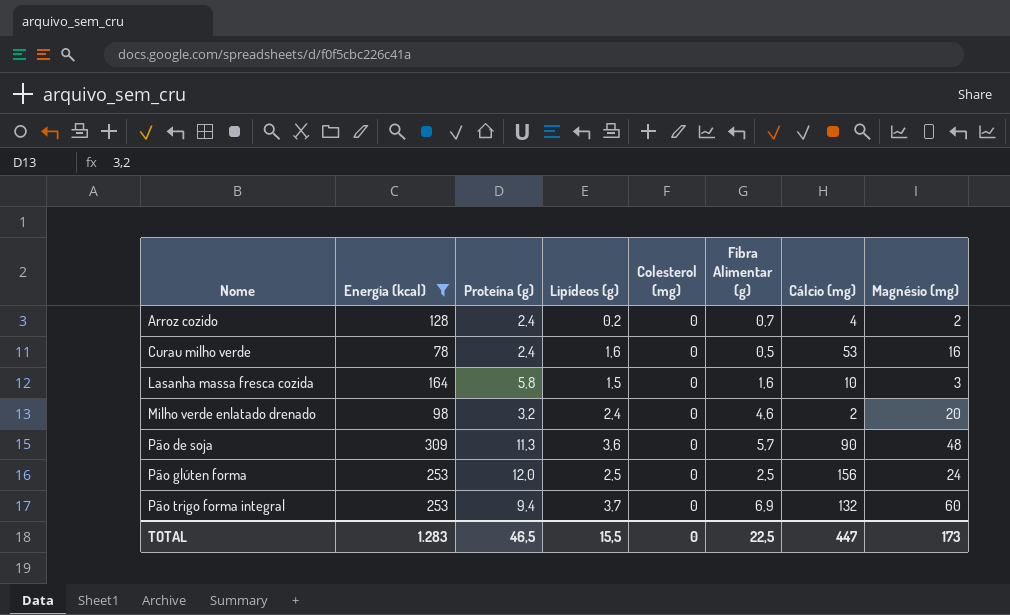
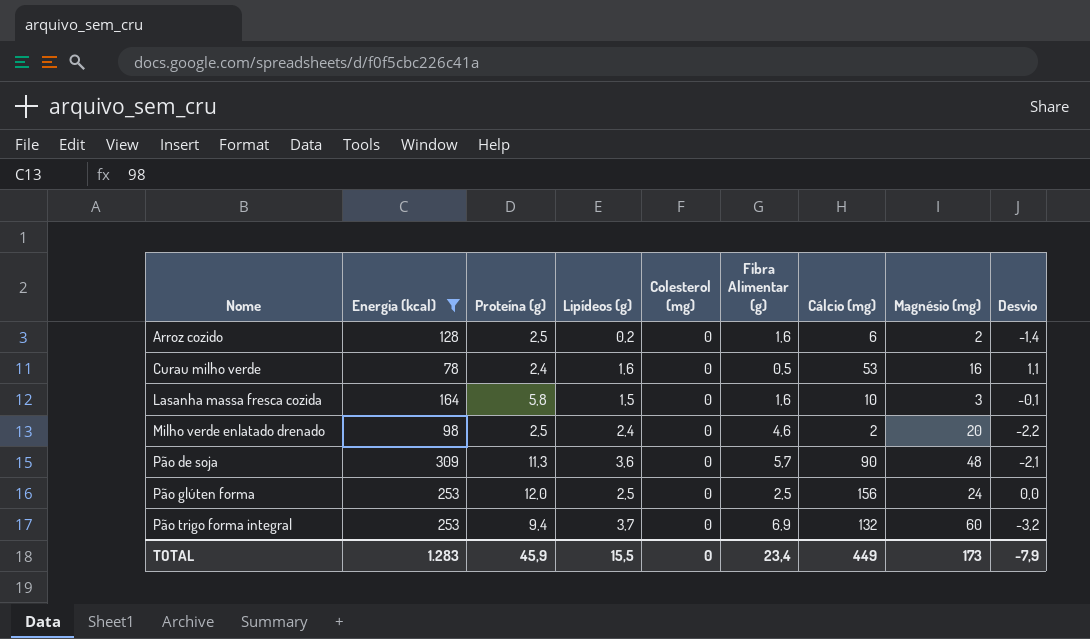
column Desvio | formula: none -> [Lipídeos (g)] - [Fibra Alimentar (g)]
Arroz cozido | Proteína (g): 2,4 -> 2,5
Arroz cozido | Fibra Alimentar (g): 0,7 -> 1,6
Arroz cozido | Cálcio (mg): 4 -> 6
Milho verde enlatado drenado | Proteína (g): 3,2 -> 2,5
TOTAL | Proteína (g): 46,5 -> 45,9
TOTAL | Fibra Alimentar (g): 22,5 -> 23,4
TOTAL | Cálcio (mg): 447 -> 449

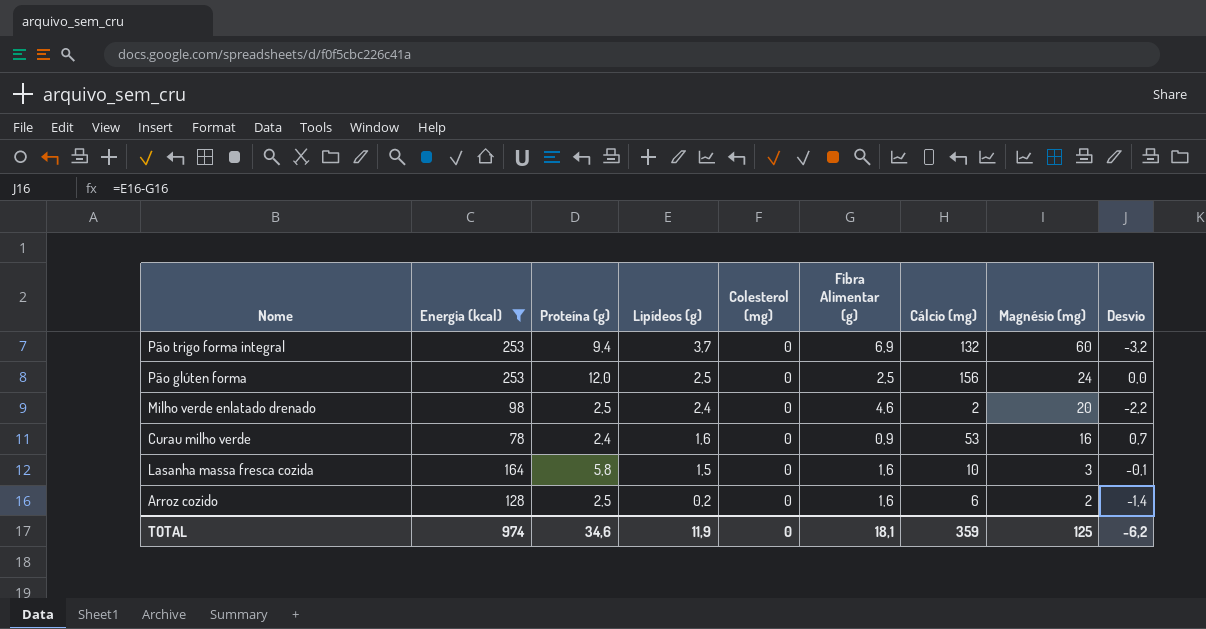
row order: Nome ascending -> Lipídeos (g) descending
row Pão de soja: 309 | 11,3 | 3,6 | 0 | 5,7 | 90 | 48 | -2,1 -> none
Curau milho verde | Fibra Alimentar (g): 0,5 -> 0,9
Curau milho verde | Desvio: 1,1 -> 0,7
TOTAL | Energia (kcal): 1.283 -> 974
TOTAL | Proteína (g): 45,9 -> 34,6
TOTAL | Lipídeos (g): 15,5 -> 11,9
TOTAL | Fibra Alimentar (g): 23,4 -> 18,1
TOTAL | Cálcio (mg): 449 -> 359
TOTAL | Magnésio (mg): 173 -> 125
TOTAL | Desvio: -7,9 -> -6,2

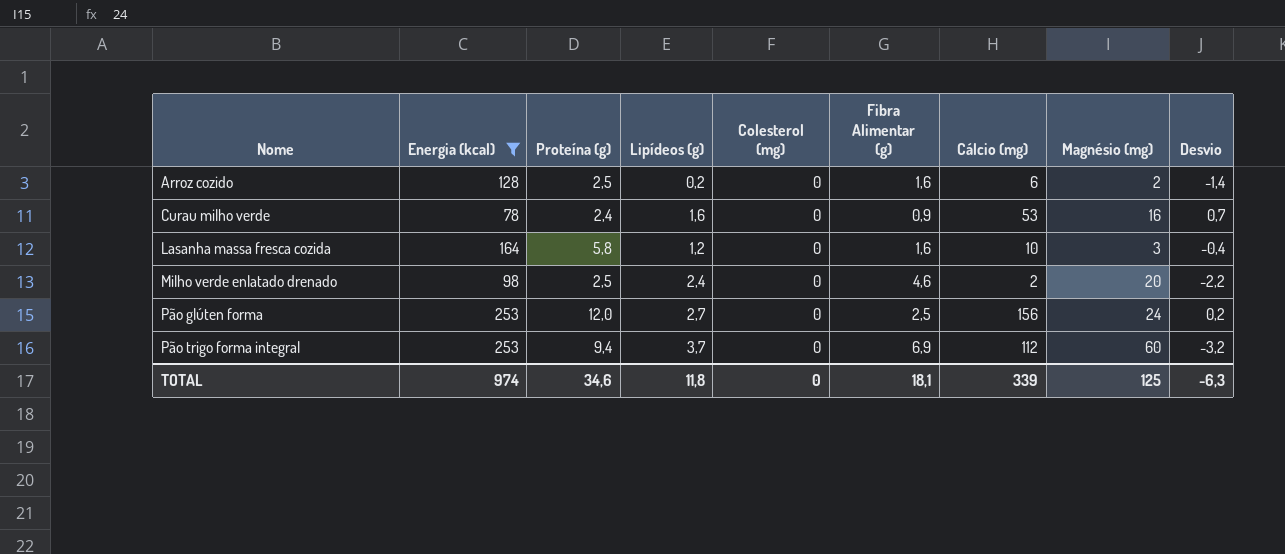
row order: Lipídeos (g) descending -> Nome ascending
Lasanha massa fresca cozida | Lipídeos (g): 1,5 -> 1,2
Lasanha massa fresca cozida | Desvio: -0,1 -> -0,4
Pão glúten forma | Lipídeos (g): 2,5 -> 2,7
Pão glúten forma | Desvio: 0,0 -> 0,2
Pão trigo forma integral | Cálcio (mg): 132 -> 112
TOTAL | Lipídeos (g): 11,9 -> 11,8
TOTAL | Cálcio (mg): 359 -> 339
TOTAL | Desvio: -6,2 -> -6,3

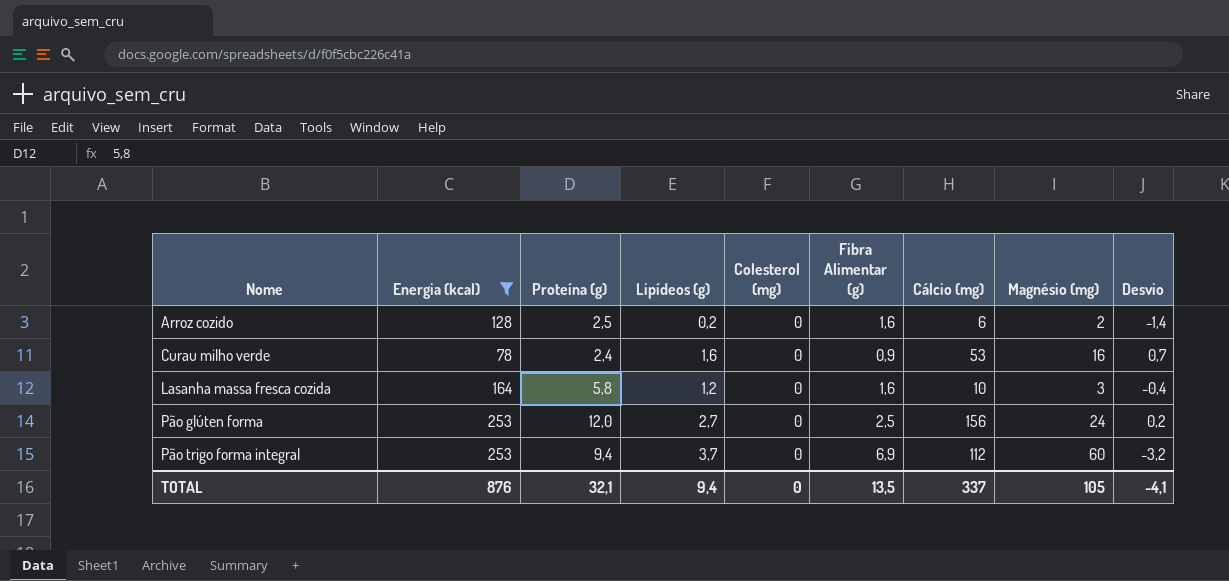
row Milho verde enlatado drenado: 98 | 2,5 | 2,4 | 0 | 4,6 | 2 | 20 | -2,2 -> none
TOTAL | Energia (kcal): 974 -> 876
TOTAL | Proteína (g): 34,6 -> 32,1
TOTAL | Lipídeos (g): 11,8 -> 9,4
TOTAL | Fibra Alimentar (g): 18,1 -> 13,5
TOTAL | Cálcio (mg): 339 -> 337
TOTAL | Magnésio (mg): 125 -> 105
TOTAL | Desvio: -6,3 -> -4,1

